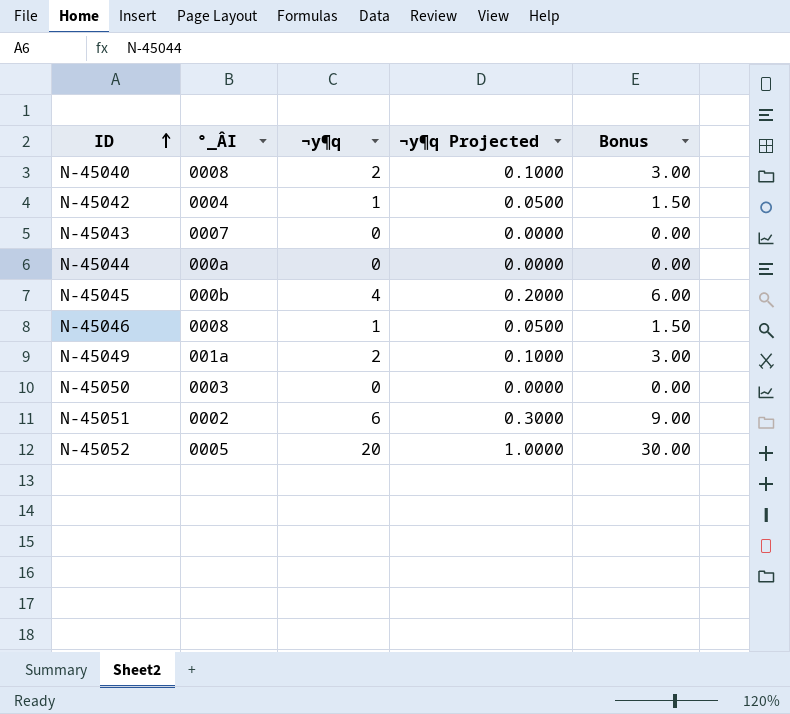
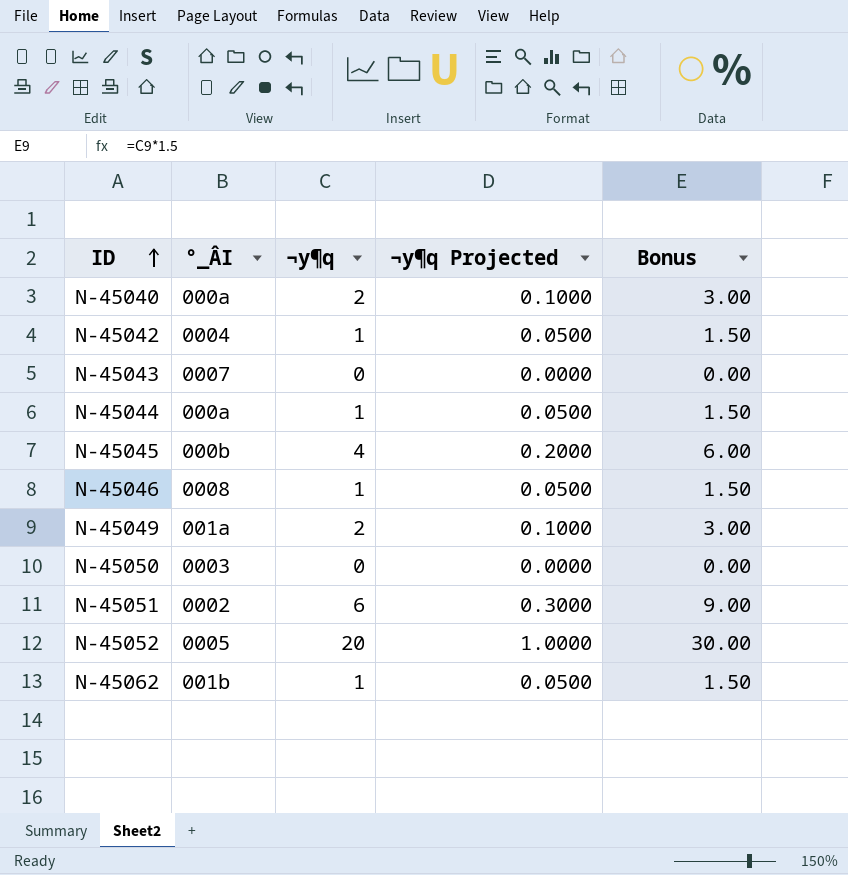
N-45040 | °_ÂI: 0008 -> 000a
N-45044 | ¬y¶q: 0 -> 1
N-45044 | ¬y¶q Projected: 0.0000 -> 0.0500
N-45044 | Bonus: 0.00 -> 1.50
row N-45062: none -> 001b | 1 | 0.0500 | 1.50

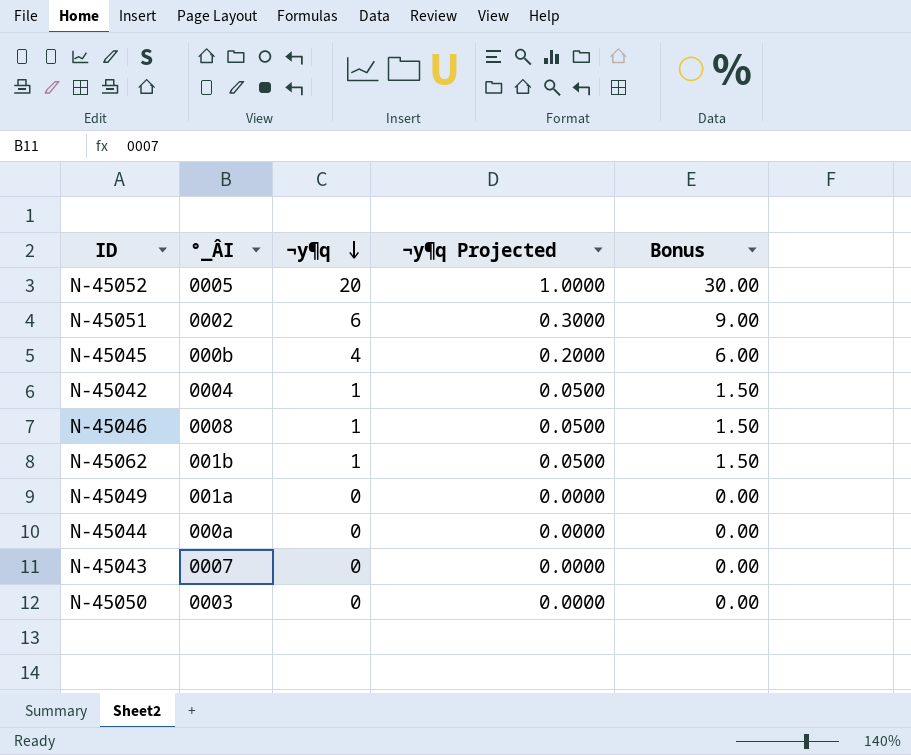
row order: ID ascending -> ¬y¶q descending
row N-45040: 000a | 2 | 0.1000 | 3.00 -> none
N-45049 | ¬y¶q: 2 -> 0
N-45049 | ¬y¶q Projected: 0.1000 -> 0.0000
N-45049 | Bonus: 3.00 -> 0.00
N-45044 | ¬y¶q: 1 -> 0
N-45044 | ¬y¶q Projected: 0.0500 -> 0.0000
N-45044 | Bonus: 1.50 -> 0.00

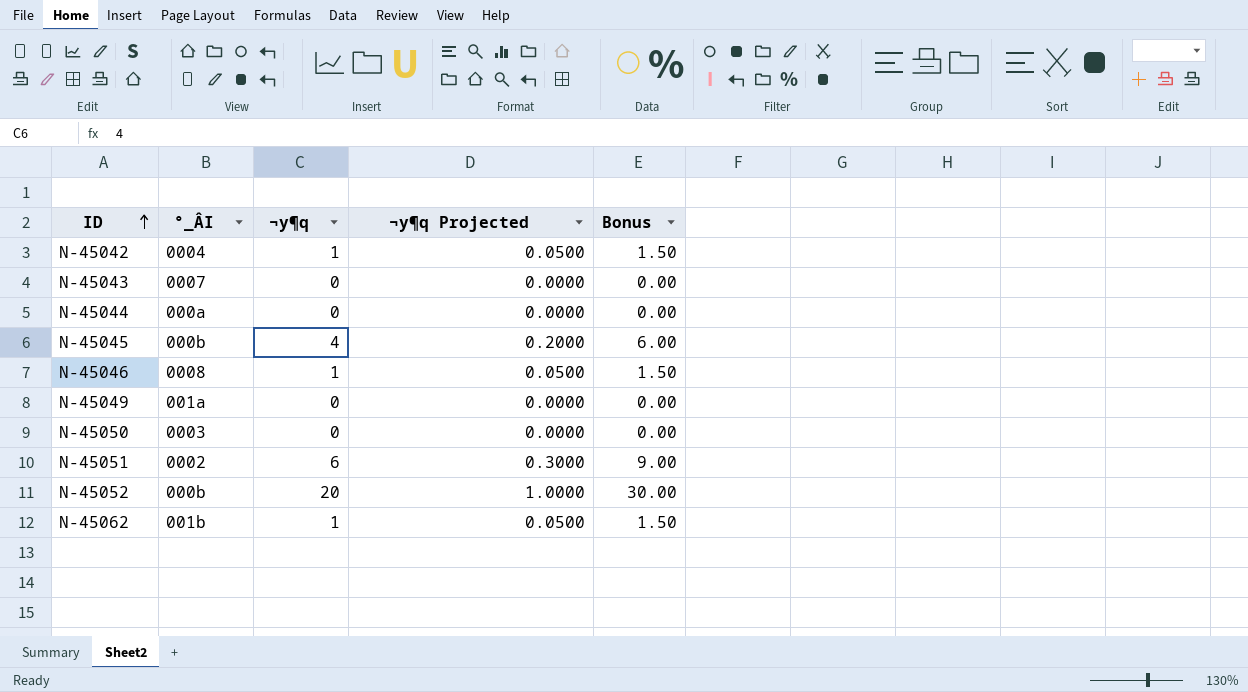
row order: ¬y¶q descending -> ID ascending
N-45052 | °_ÂI: 0005 -> 000b

